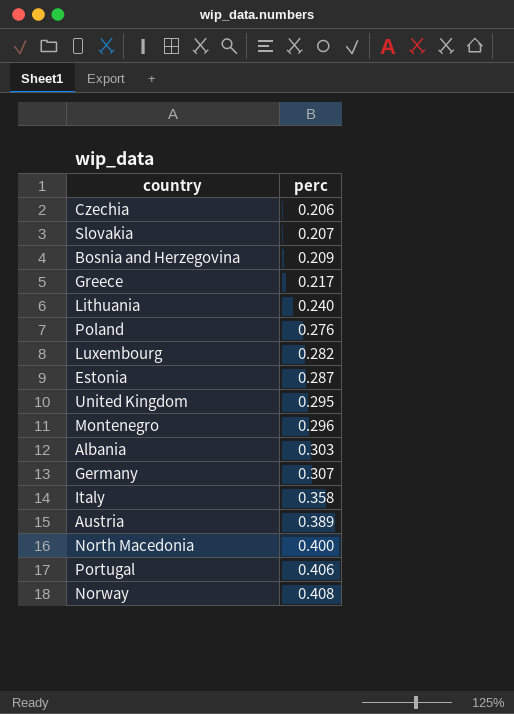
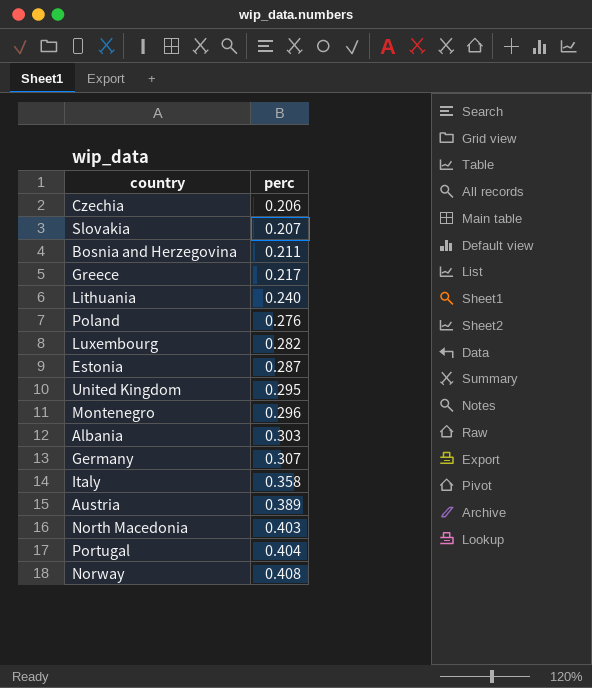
Bosnia and Herzegovina | perc: 0.209 -> 0.211
North Macedonia | perc: 0.400 -> 0.403
Portugal | perc: 0.406 -> 0.404

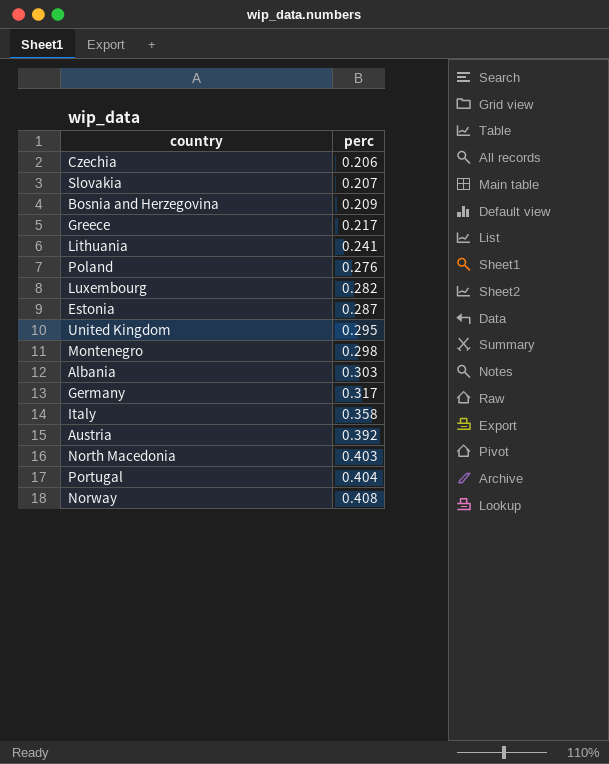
Bosnia and Herzegovina | perc: 0.211 -> 0.209
Lithuania | perc: 0.240 -> 0.241
Montenegro | perc: 0.296 -> 0.298
Germany | perc: 0.307 -> 0.317
Austria | perc: 0.389 -> 0.392

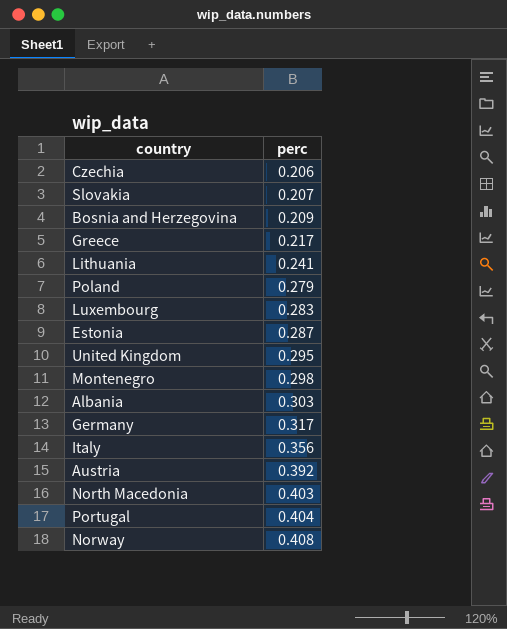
Poland | perc: 0.276 -> 0.279
Luxembourg | perc: 0.282 -> 0.283
Italy | perc: 0.358 -> 0.356

